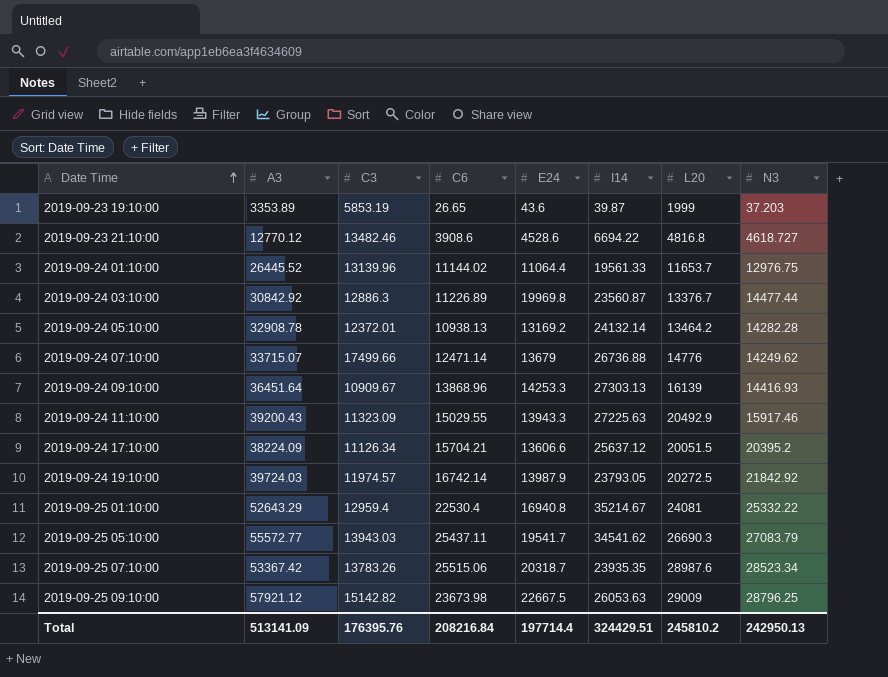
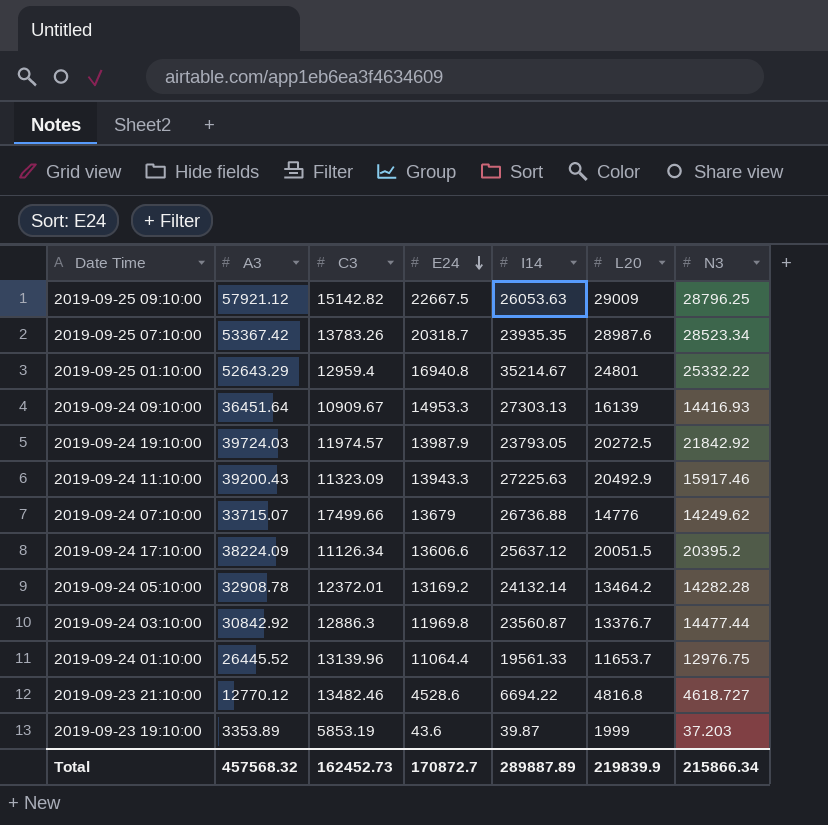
row order: Date Time ascending -> E24 descending
column C6 | position: 4 -> none
row 2019-09-25 05:10:00: 55572.77 | 13943.03 | 25437.11 | 19541.7 | 34541.62 | 26690.3 | 27083.79 -> none
2019-09-25 01:10:00 | L20: 24081 -> 24801
2019-09-24 09:10:00 | E24: 14253.3 -> 14953.3
2019-09-24 03:10:00 | E24: 19969.8 -> 11969.8
Total | A3: 513141.09 -> 457568.32
Total | C3: 176395.76 -> 162452.73
Total | E24: 197714.4 -> 170872.7
Total | I14: 324429.51 -> 289887.89
Total | L20: 245810.2 -> 219839.9
Total | N3: 242950.13 -> 215866.34

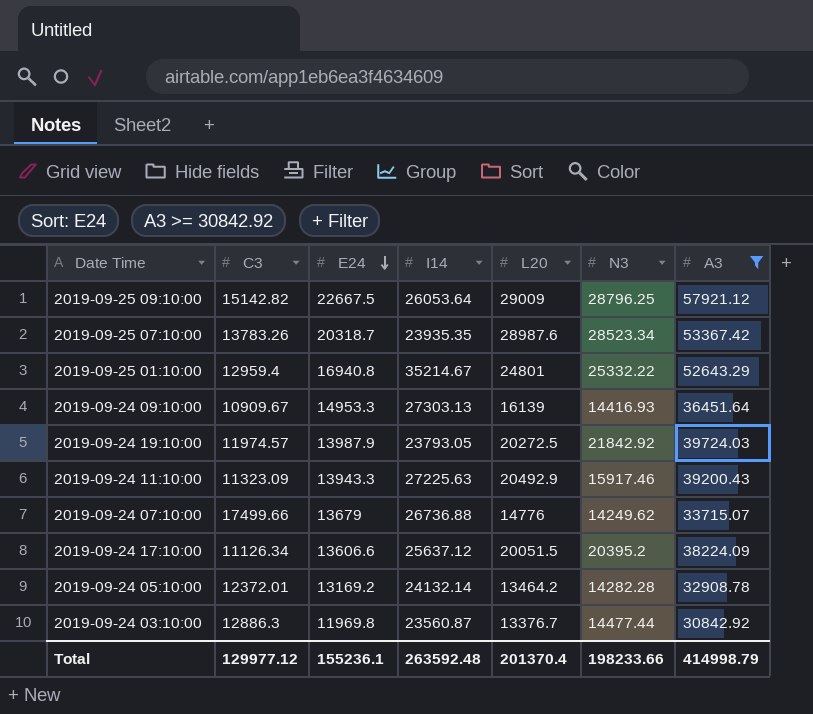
filter: none -> A3 >= 30842.92
column A3 | position: 2 -> 7
2019-09-25 09:10:00 | I14: 26053.63 -> 26053.64
Total | C3: 162452.73 -> 129977.12
Total | E24: 170872.7 -> 155236.1
Total | I14: 289887.89 -> 263592.48
Total | L20: 219839.9 -> 201370.4
Total | N3: 215866.34 -> 198233.66
Total | A3: 457568.32 -> 414998.79

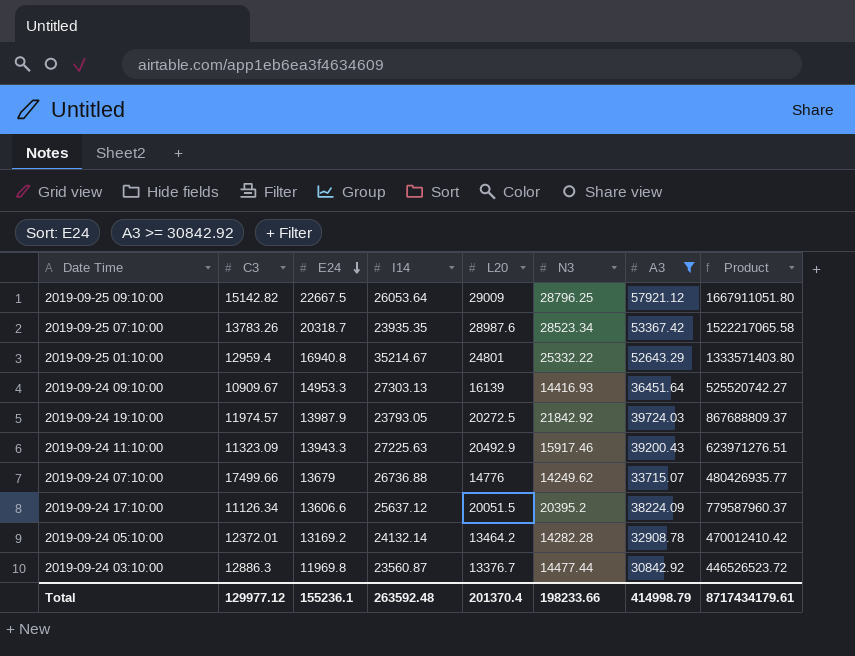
column Product | formula: none -> [N3] * [A3]

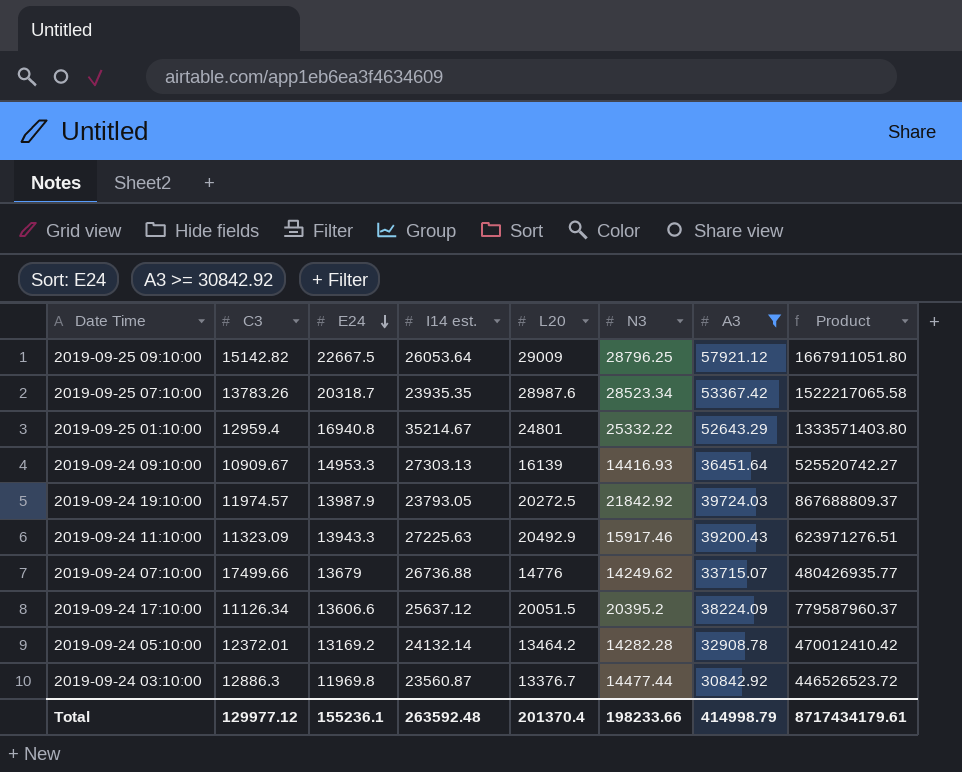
column name: I14 -> I14 est.

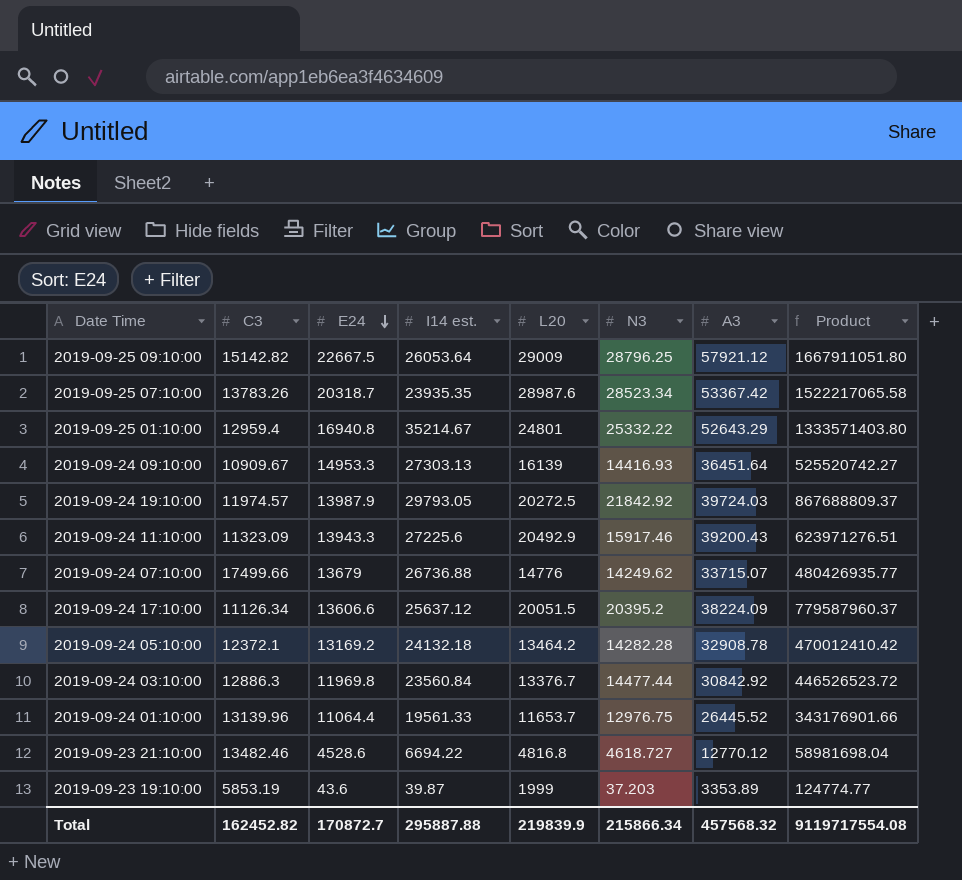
filter: A3 >= 30842.92 -> none
2019-09-24 19:10:00 | I14 est.: 23793.05 -> 29793.05
2019-09-24 11:10:00 | I14 est.: 27225.63 -> 27225.6
2019-09-24 05:10:00 | C3: 12372.01 -> 12372.1
2019-09-24 05:10:00 | I14 est.: 24132.14 -> 24132.18
2019-09-24 03:10:00 | I14 est.: 23560.87 -> 23560.84
Total | C3: 129977.12 -> 162452.82
Total | E24: 155236.1 -> 170872.7
Total | I14 est.: 263592.48 -> 295887.88
Total | L20: 201370.4 -> 219839.9
Total | N3: 198233.66 -> 215866.34
Total | A3: 414998.79 -> 457568.32
Total | Product: 8717434179.61 -> 9119717554.08

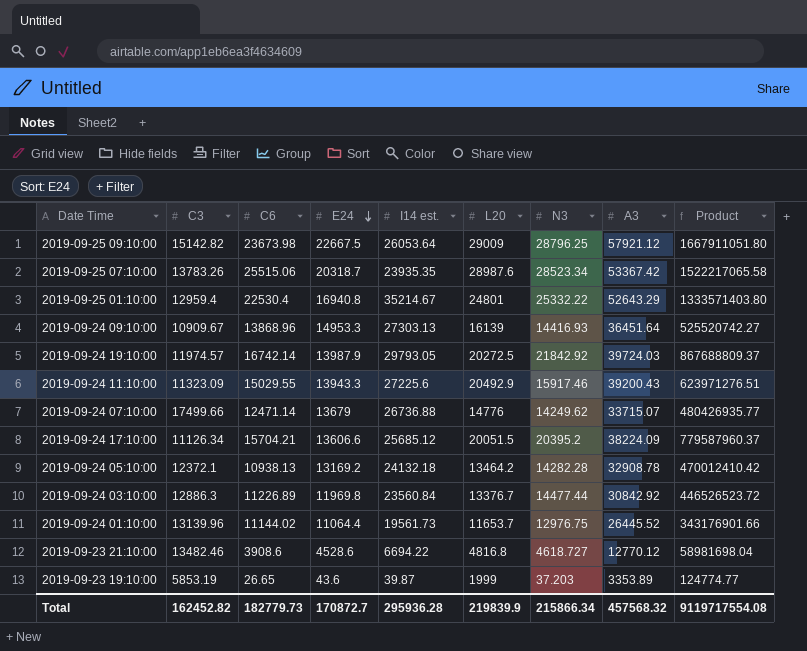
column C6 | position: none -> 3
2019-09-24 17:10:00 | I14 est.: 25637.12 -> 25685.12
2019-09-24 01:10:00 | I14 est.: 19561.33 -> 19561.73
Total | I14 est.: 295887.88 -> 295936.28

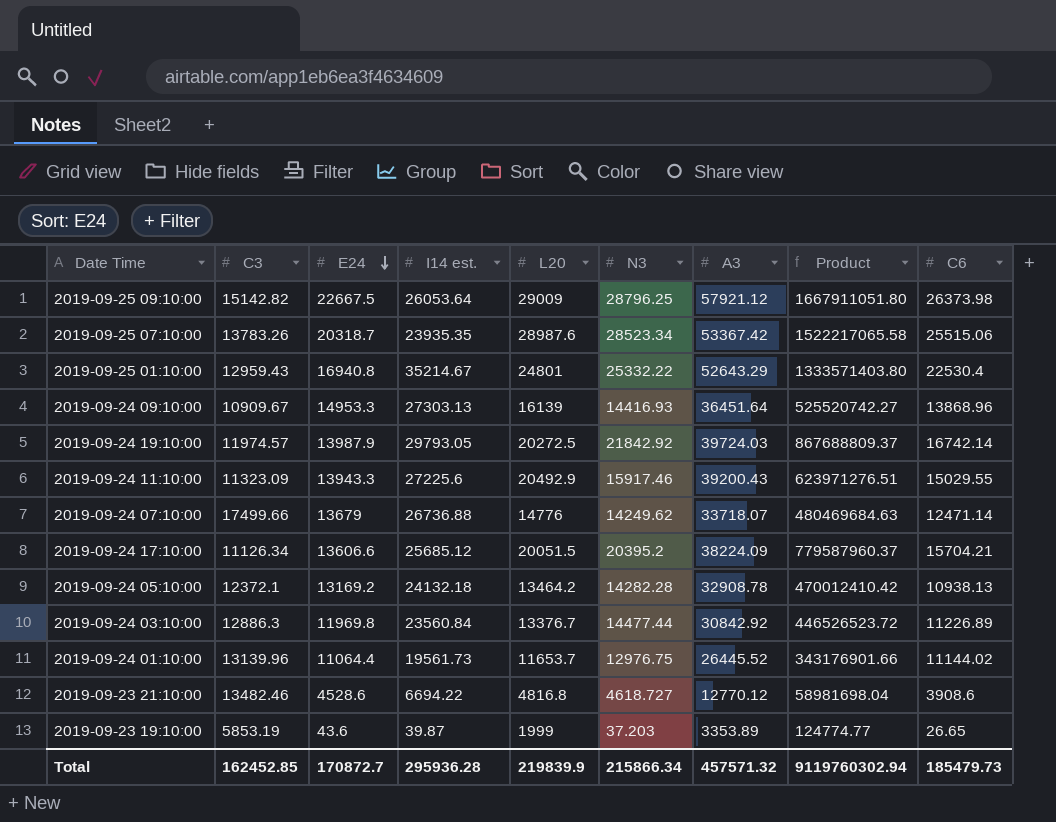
column C6 | position: 3 -> 9
2019-09-25 09:10:00 | C6: 23673.98 -> 26373.98
2019-09-25 01:10:00 | C3: 12959.4 -> 12959.43
2019-09-24 07:10:00 | A3: 33715.07 -> 33718.07
2019-09-24 07:10:00 | Product: 480426935.77 -> 480469684.63
Total | C3: 162452.82 -> 162452.85
Total | A3: 457568.32 -> 457571.32
Total | Product: 9119717554.08 -> 9119760302.94
Total | C6: 182779.73 -> 185479.73

